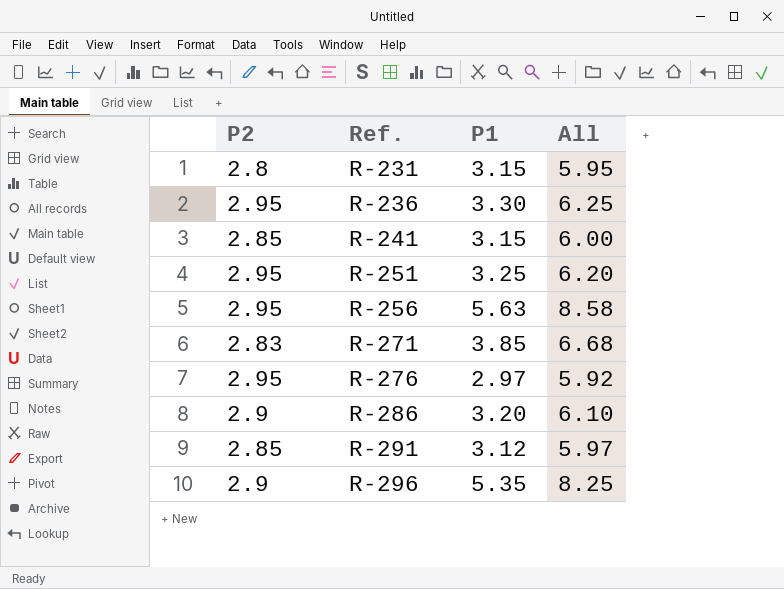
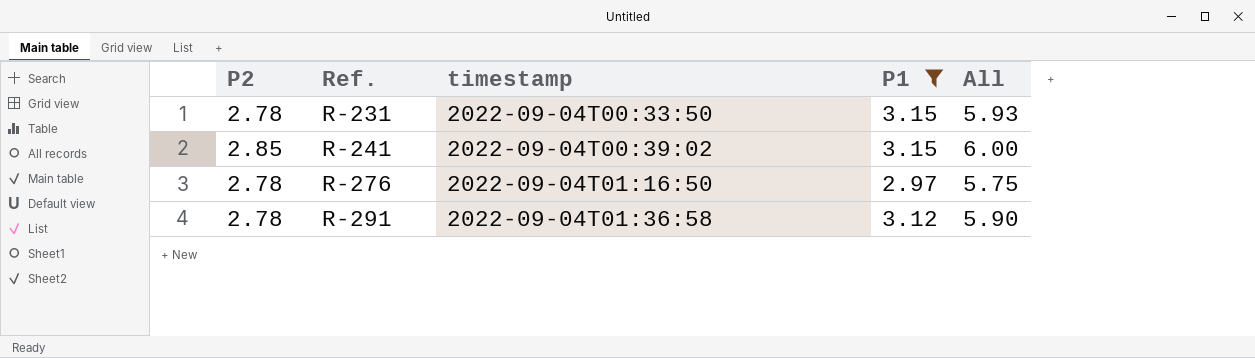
filter: none -> P1 <= 3.15
column timestamp | position: none -> 3
R-231 | P2: 2.8 -> 2.78
R-231 | All: 5.95 -> 5.93
R-276 | P2: 2.95 -> 2.78
R-276 | All: 5.92 -> 5.75
R-291 | P2: 2.85 -> 2.78
R-291 | All: 5.97 -> 5.90

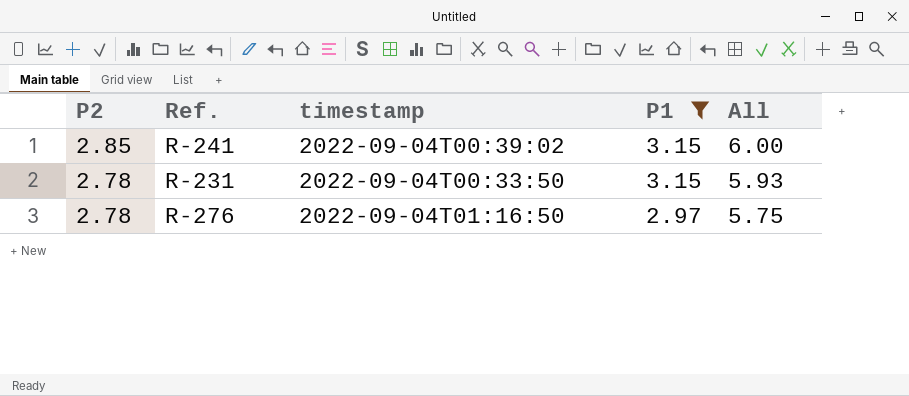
row order: Ref. ascending -> P2 descending
row R-291: 2.78 | 2022-09-04T01:36:58 | 3.12 | 5.90 -> none

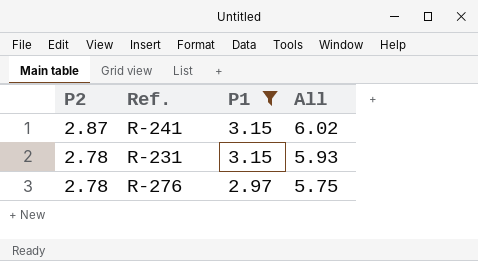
column timestamp | position: 3 -> none
R-241 | P2: 2.85 -> 2.87
R-241 | All: 6.00 -> 6.02

